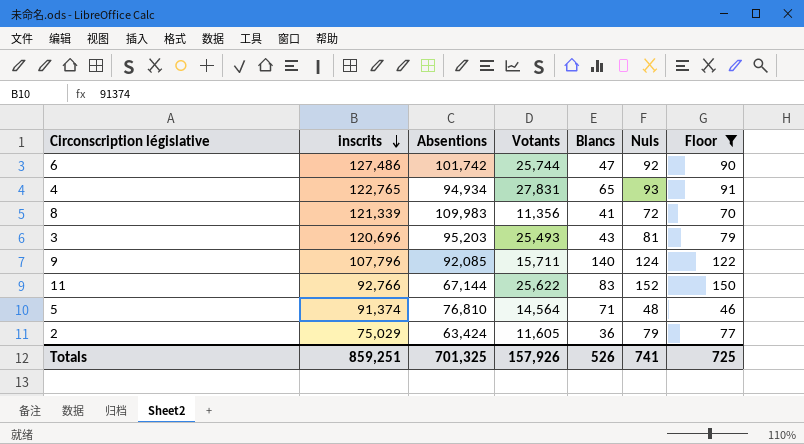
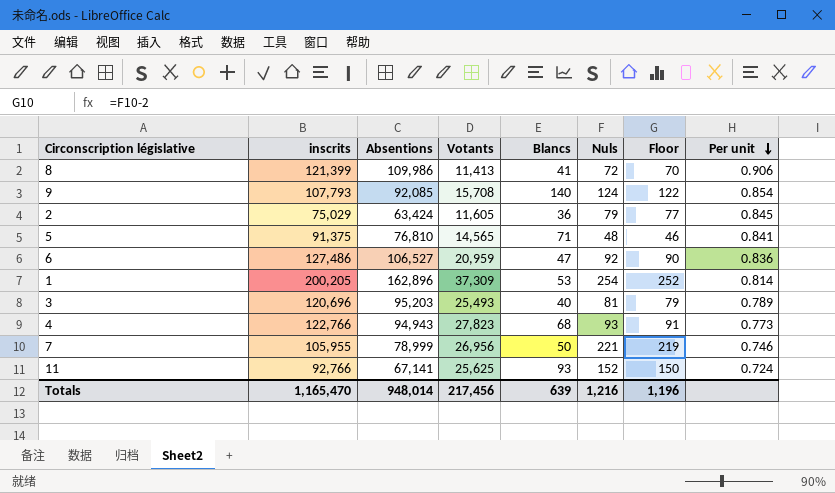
filter: Floor <= 150 -> none
row order: inscrits descending -> Per unit descending
column Per unit | formula: none -> [Absentions] / [inscrits]
8 | inscrits: 121,339 -> 121,399
8 | Absentions: 109,983 -> 109,986
8 | Votants: 11,356 -> 11,413
9 | inscrits: 107,796 -> 107,793
9 | Votants: 15,711 -> 15,708
5 | inscrits: 91,374 -> 91,375
5 | Votants: 14,564 -> 14,565
6 | Absentions: 101,742 -> 106,527
6 | Votants: 25,744 -> 20,959
3 | Blancs: 43 -> 40
4 | inscrits: 122,765 -> 122,766
4 | Absentions: 94,934 -> 94,943
4 | Votants: 27,831 -> 27,823
4 | Blancs: 65 -> 68
11 | Absentions: 67,144 -> 67,141
11 | Votants: 25,622 -> 25,625
11 | Blancs: 83 -> 93
Totals | inscrits: 859,251 -> 1,165,470
Totals | Absentions: 701,325 -> 948,014
Totals | Votants: 157,926 -> 217,456
Totals | Blancs: 526 -> 639
Totals | Nuls: 741 -> 1,216
Totals | Floor: 725 -> 1,196

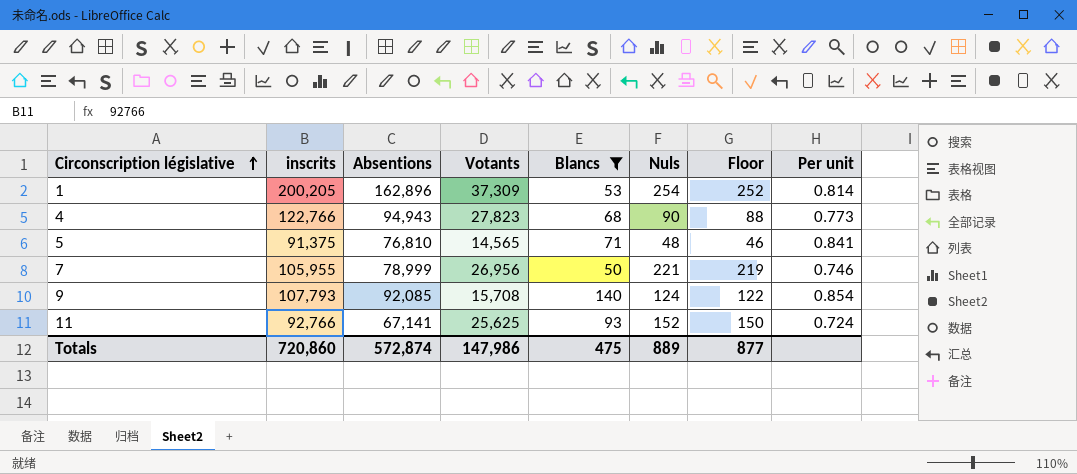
filter: none -> Blancs >= 50
row order: Per unit descending -> Circonscription législative ascending
4 | Nuls: 93 -> 90
4 | Floor: 91 -> 88
Totals | inscrits: 1,165,470 -> 720,860
Totals | Absentions: 948,014 -> 572,874
Totals | Votants: 217,456 -> 147,986
Totals | Blancs: 639 -> 475
Totals | Nuls: 1,216 -> 889
Totals | Floor: 1,196 -> 877

